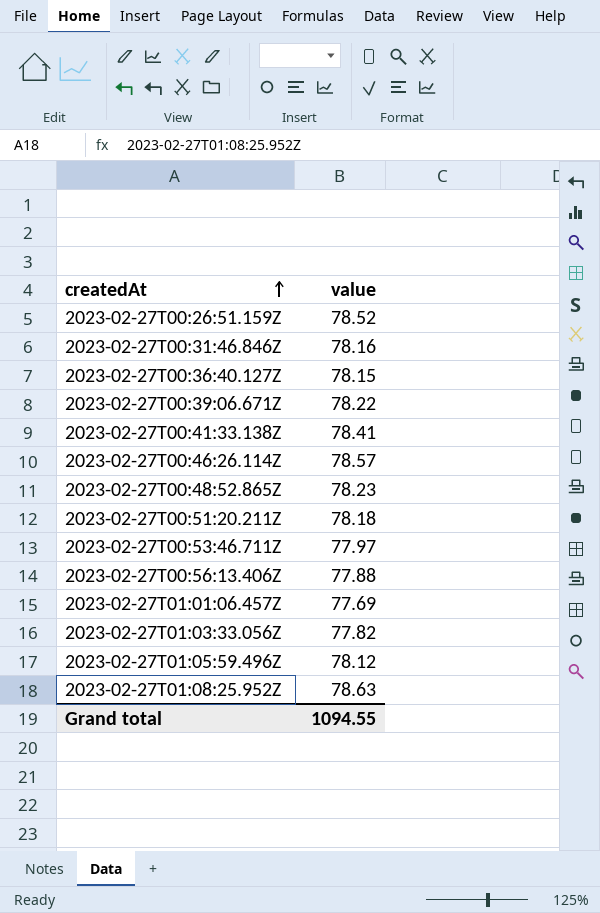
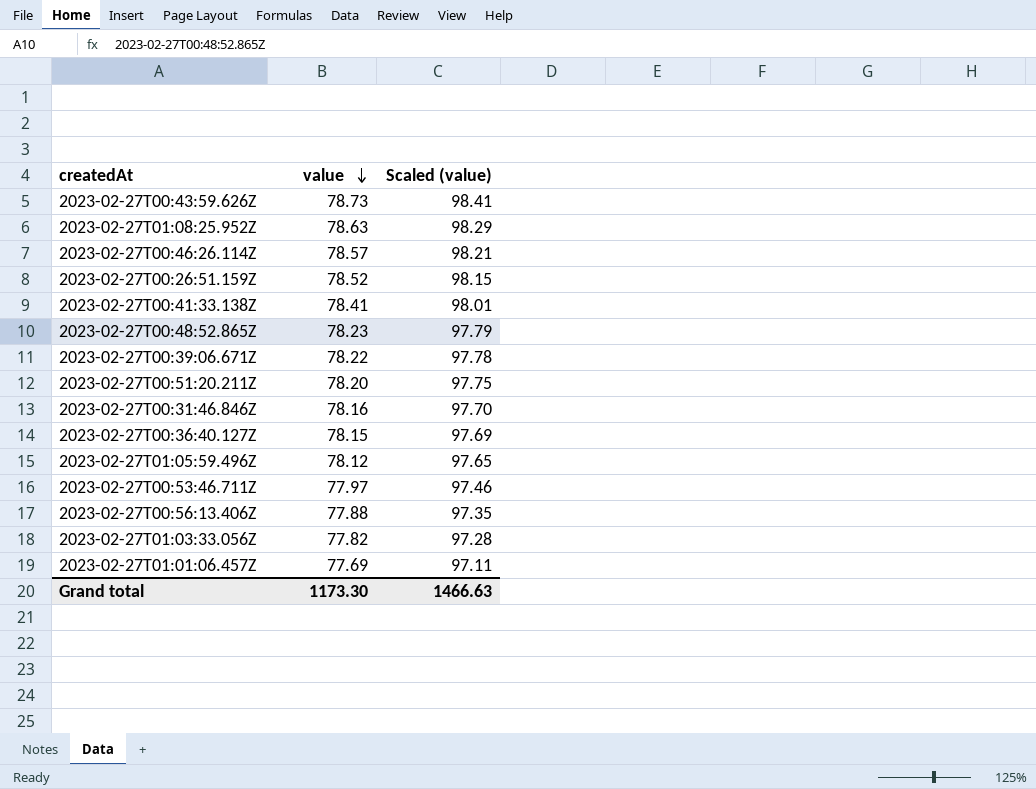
row order: createdAt ascending -> value descending
column Scaled (value) | formula: none -> [value] * 1.25
row 2023-02-27T00:43:59.626Z: none -> 78.73 | 98.41
2023-02-27T00:51:20.211Z | value: 78.18 -> 78.20
Grand total | value: 1094.55 -> 1173.30

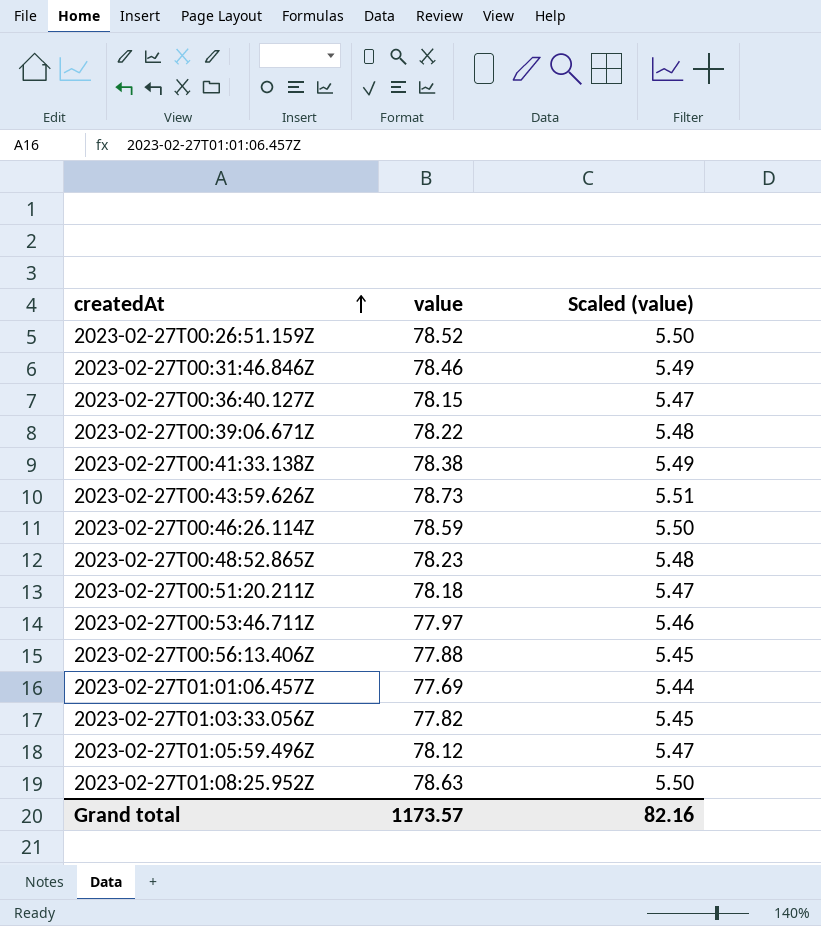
row order: value descending -> createdAt ascending
column Scaled (value) | formula: [value] * 1.25 -> [value] * 0.07
2023-02-27T00:31:46.846Z | value: 78.16 -> 78.46
2023-02-27T00:41:33.138Z | value: 78.41 -> 78.38
2023-02-27T00:46:26.114Z | value: 78.57 -> 78.59
2023-02-27T00:51:20.211Z | value: 78.20 -> 78.18
Grand total | value: 1173.30 -> 1173.57
Grand total | Scaled (value): 1466.63 -> 82.16

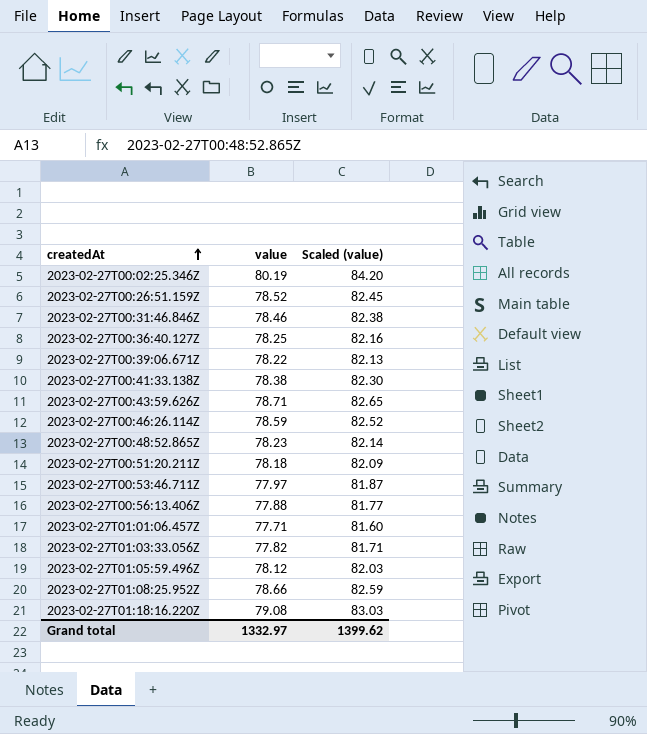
column Scaled (value) | formula: [value] * 0.07 -> [value] * 1.05
row 2023-02-27T00:02:25.346Z: none -> 80.19 | 84.20
2023-02-27T00:36:40.127Z | value: 78.15 -> 78.25
2023-02-27T00:43:59.626Z | value: 78.73 -> 78.71
2023-02-27T01:01:06.457Z | value: 77.69 -> 77.71
2023-02-27T01:08:25.952Z | value: 78.63 -> 78.66
row 2023-02-27T01:18:16.220Z: none -> 79.08 | 83.03
Grand total | value: 1173.57 -> 1332.97
Grand total | Scaled (value): 82.16 -> 1399.62

